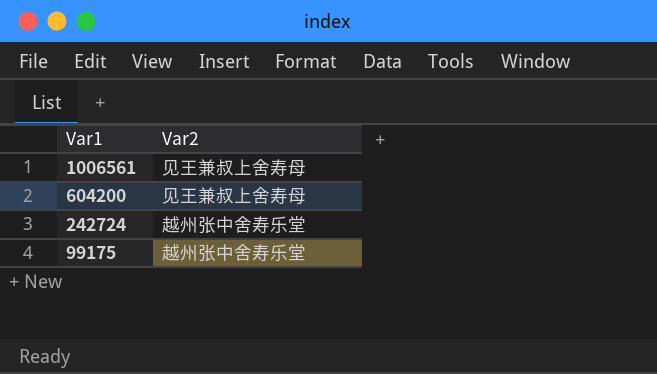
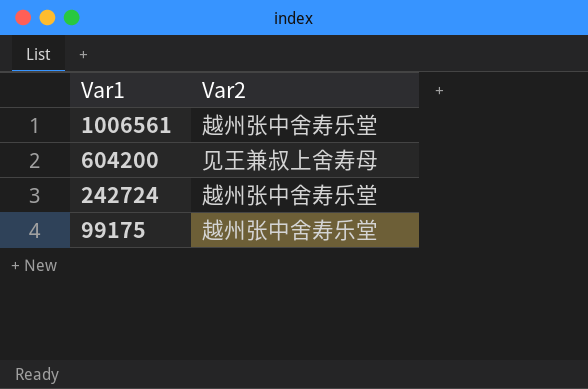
1006561 | Var2: 见王兼叔上舍寿母 -> 越州张中舍寿乐堂

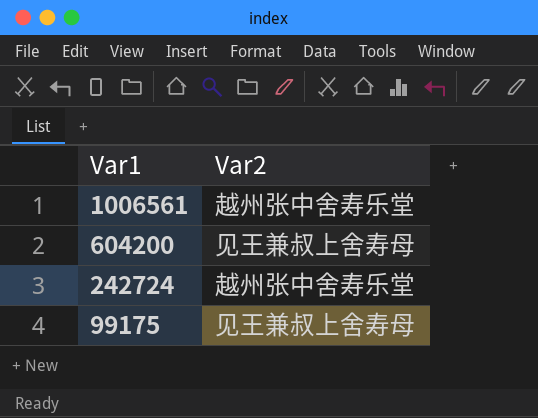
99175 | Var2: 越州张中舍寿乐堂 -> 见王兼叔上舍寿母

